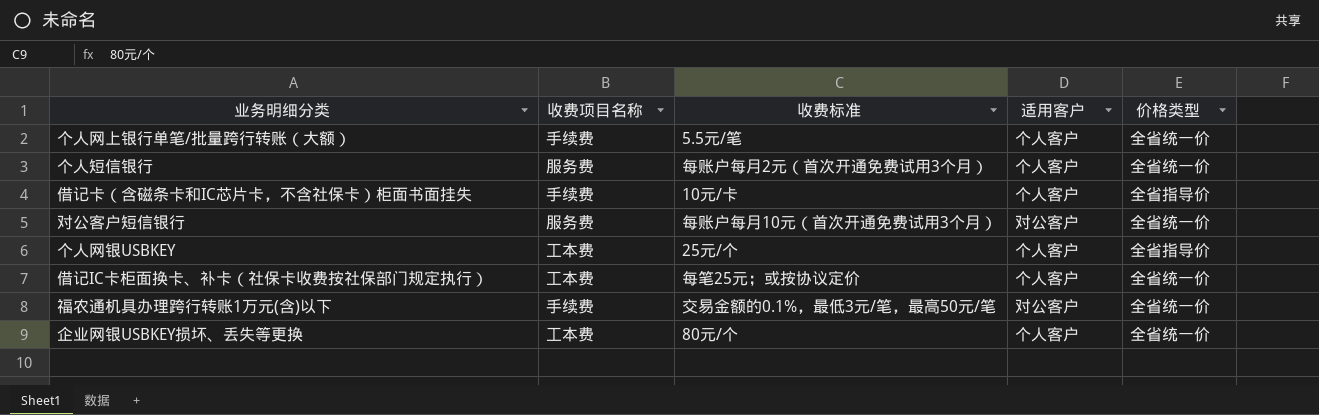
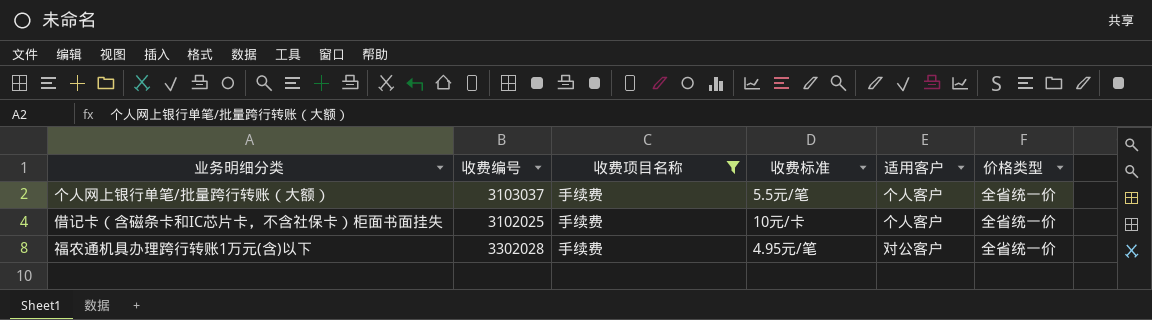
filter: none -> 收费项目名称 = 手续费
column 收费编号 | position: none -> 2
借记卡（含磁条卡和IC芯片卡，不含社保卡）柜面书面挂失 | 价格类型: 全省指导价 -> 全省统一价
福农通机具办理跨行转账1万元(含)以下 | 收费标准: 交易金额的0.1%，最低3元/笔，最高50元/笔 -> 4.95元/笔

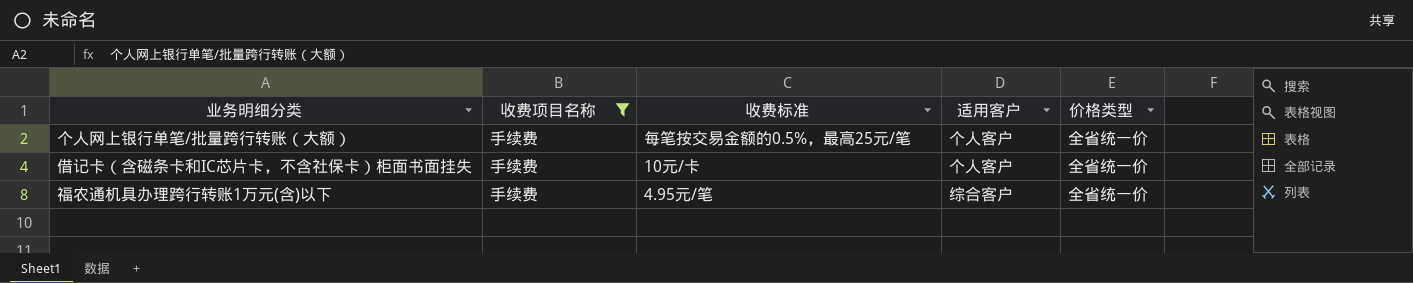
column 收费编号 | position: 2 -> none
个人网上银行单笔/批量跨行转账（大额） | 收费标准: 5.5元/笔 -> 每笔按交易金额的0.5%，最高25元/笔
福农通机具办理跨行转账1万元(含)以下 | 适用客户: 对公客户 -> 综合客户

